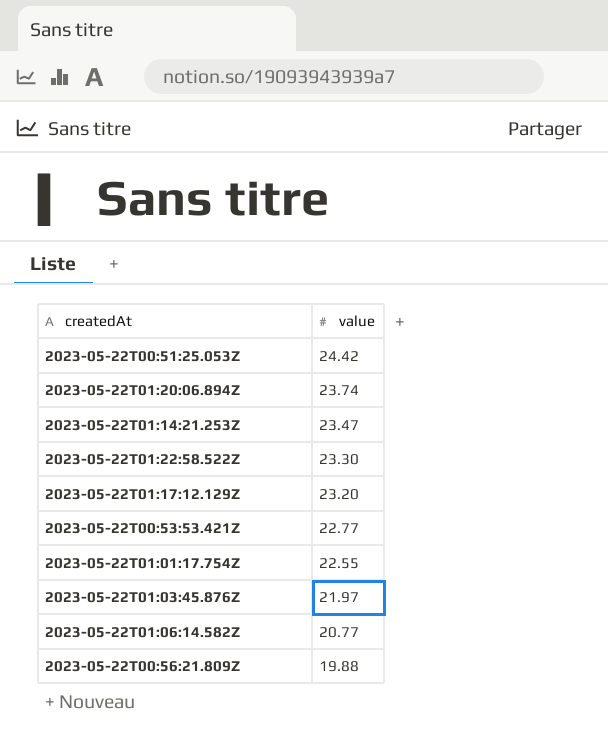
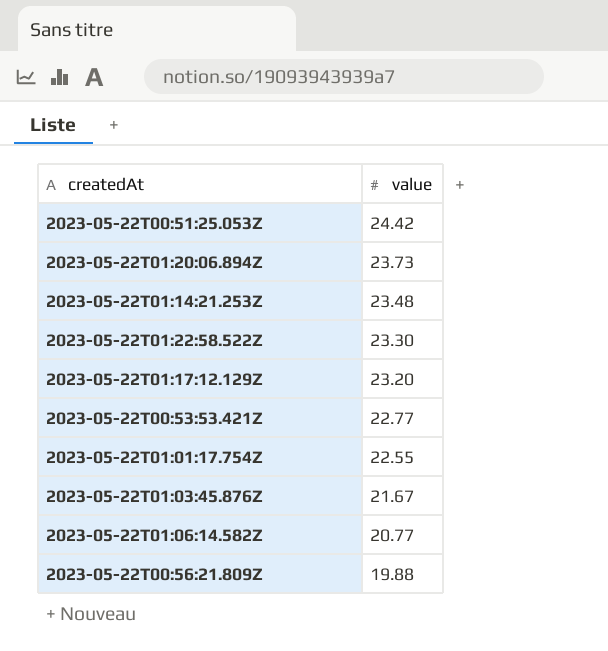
2023-05-22T01:20:06.894Z | value: 23.74 -> 23.73
2023-05-22T01:14:21.253Z | value: 23.47 -> 23.48
2023-05-22T01:03:45.876Z | value: 21.97 -> 21.67

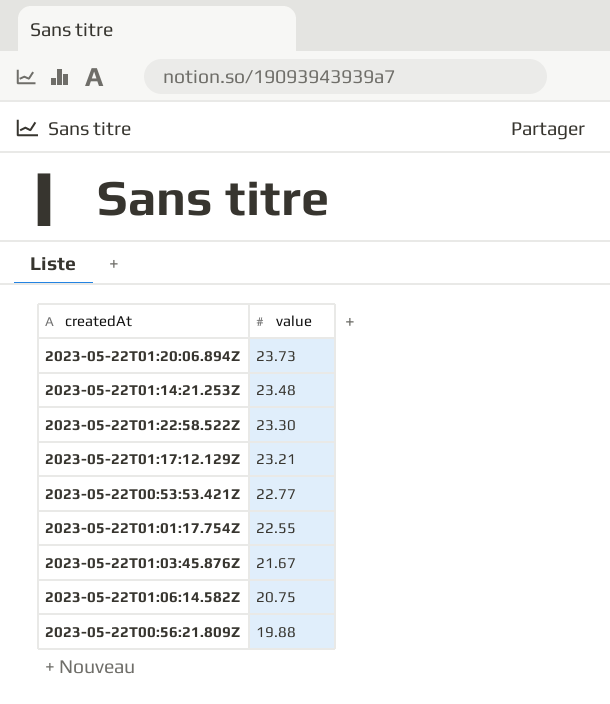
row 2023-05-22T00:51:25.053Z: 24.42 -> none
2023-05-22T01:17:12.129Z | value: 23.20 -> 23.21
2023-05-22T01:06:14.582Z | value: 20.77 -> 20.75

